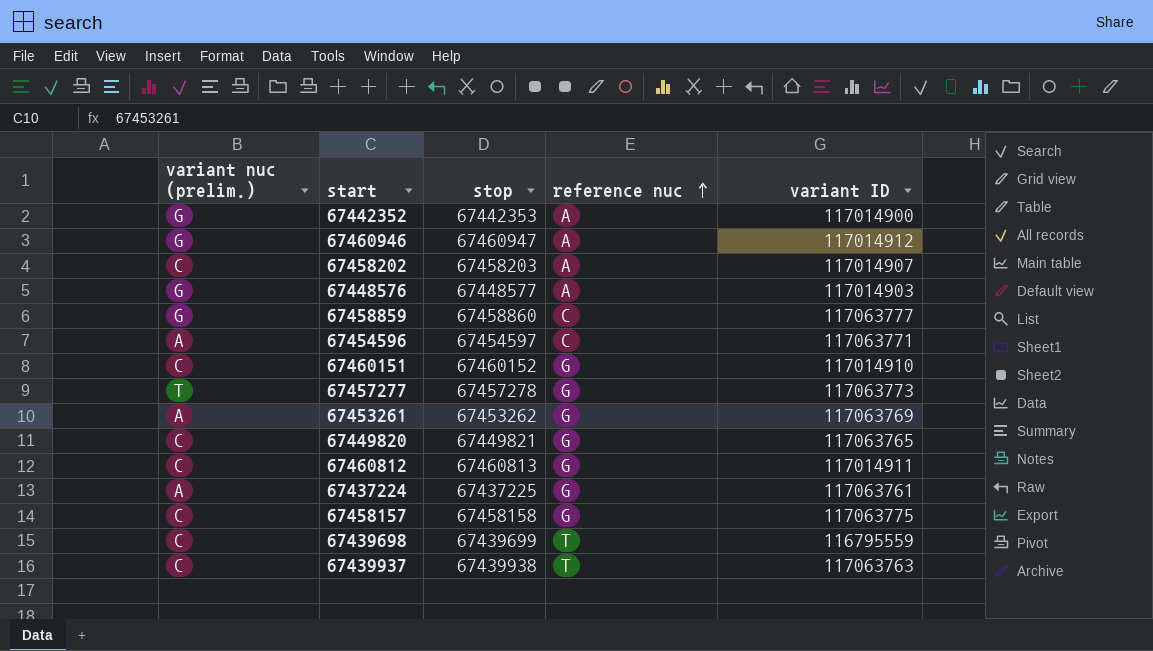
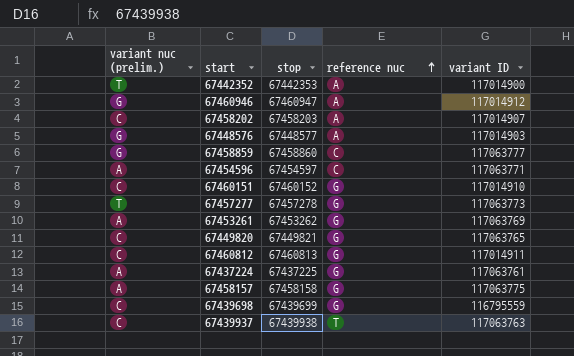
67442352 | variant nuc (prelim.): G -> T
67458157 | variant nuc (prelim.): C -> A
67439698 | reference nuc: T -> G

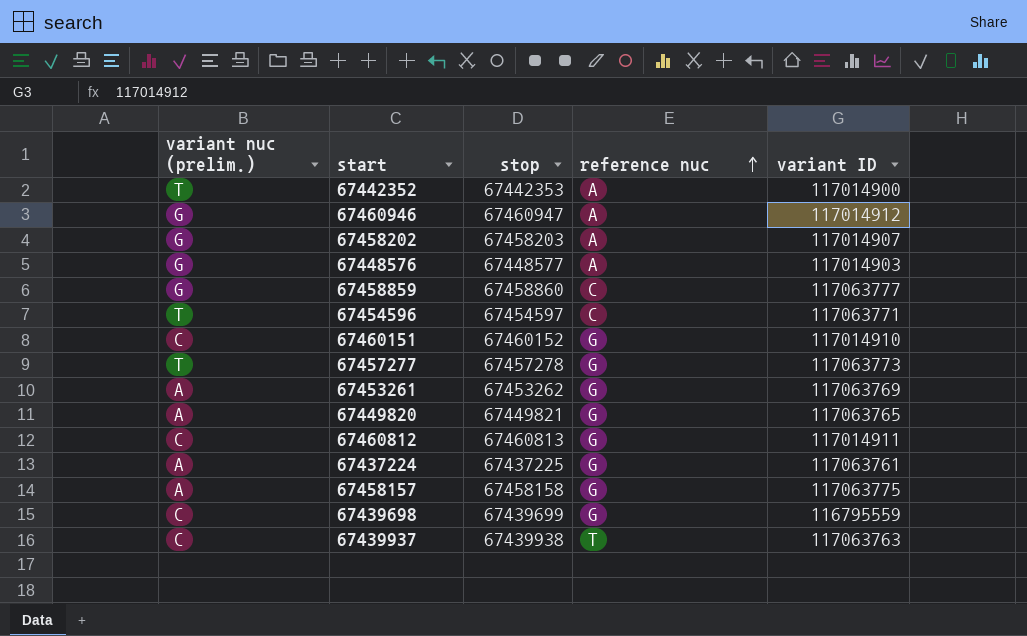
67458202 | variant nuc (prelim.): C -> G
67454596 | variant nuc (prelim.): A -> T
67449820 | variant nuc (prelim.): C -> A

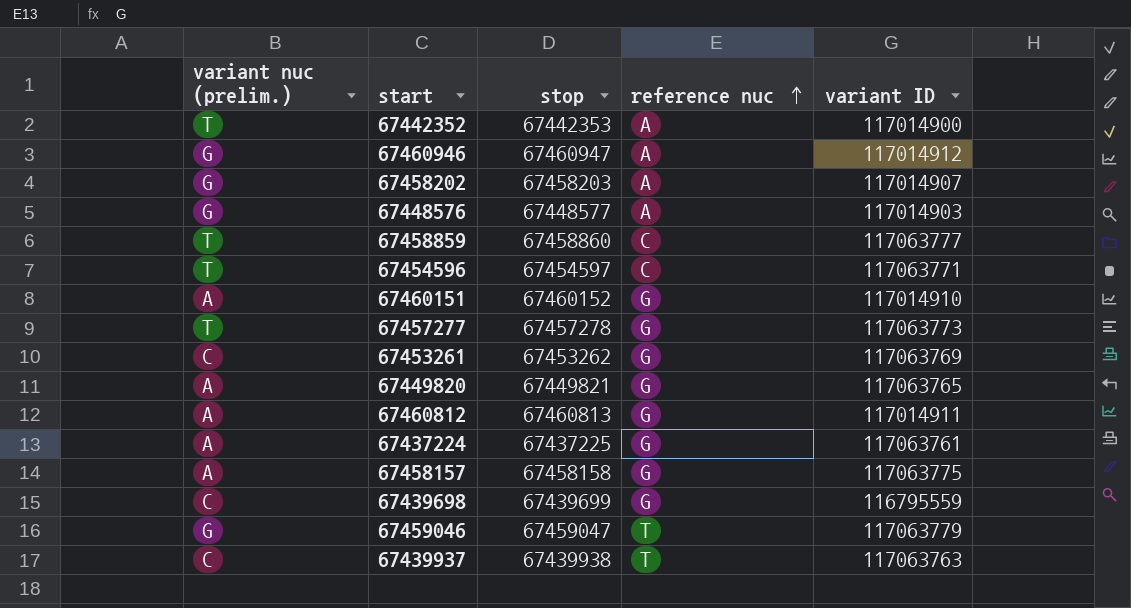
67458859 | variant nuc (prelim.): G -> T
67460151 | variant nuc (prelim.): C -> A
67453261 | variant nuc (prelim.): A -> C
67460812 | variant nuc (prelim.): C -> A
row 67459046: none -> G | 67459047 | T | 117063779

